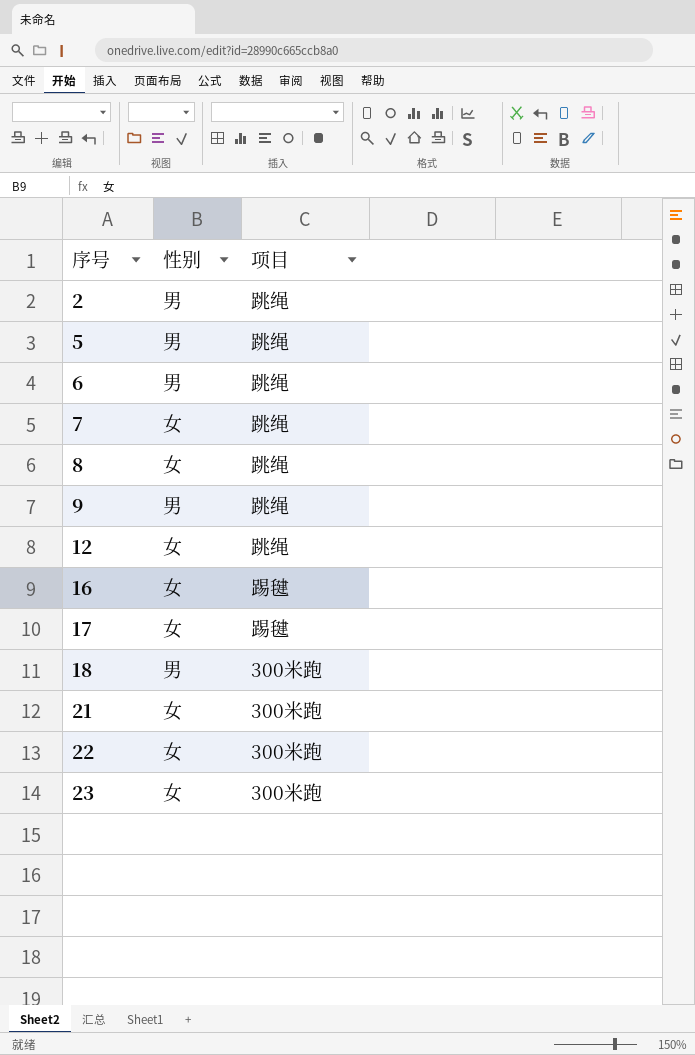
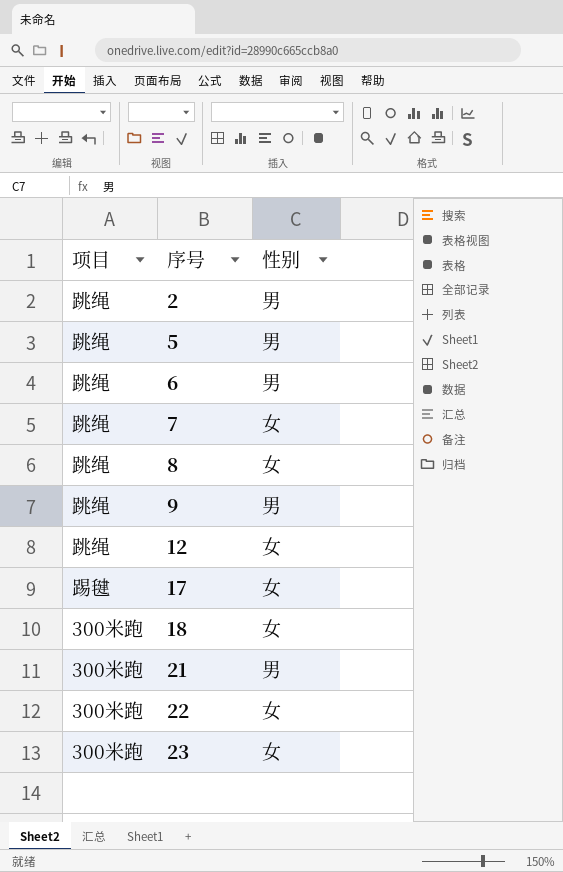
column 项目 | position: 3 -> 1
row 16: 女 | 踢毽 -> none
18 | 性别: 男 -> 女
21 | 性别: 女 -> 男

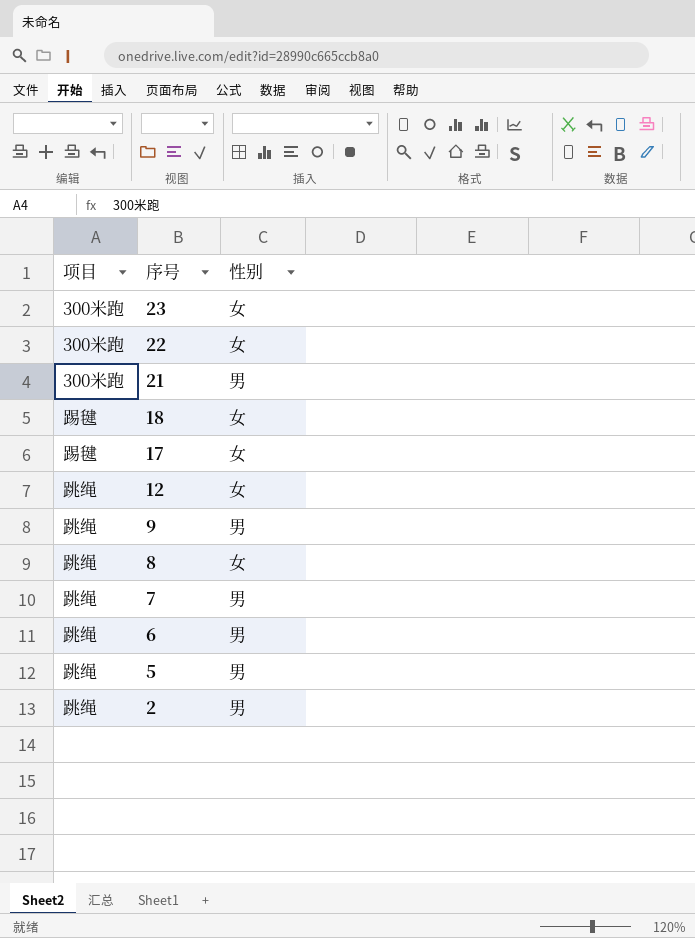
row order: 序号 ascending -> 序号 descending
18 | 项目: 300米跑 -> 踢毽
7 | 性别: 女 -> 男

